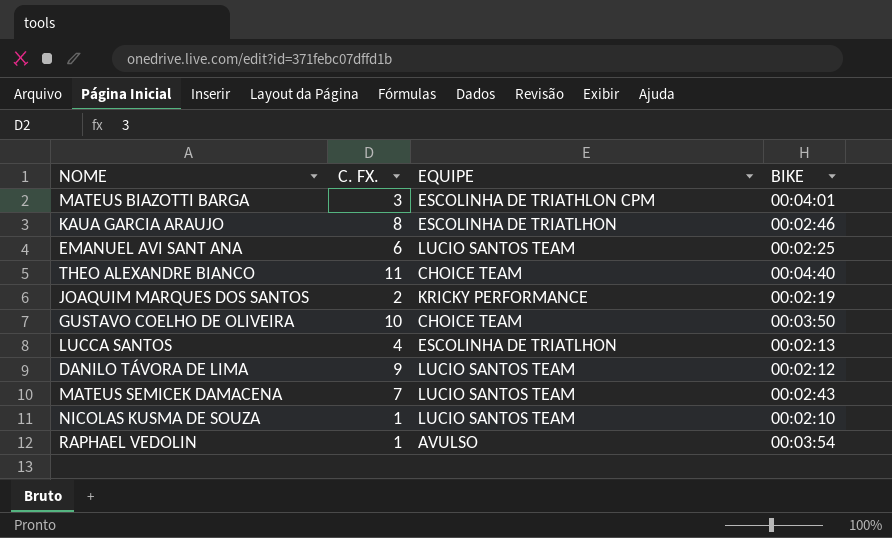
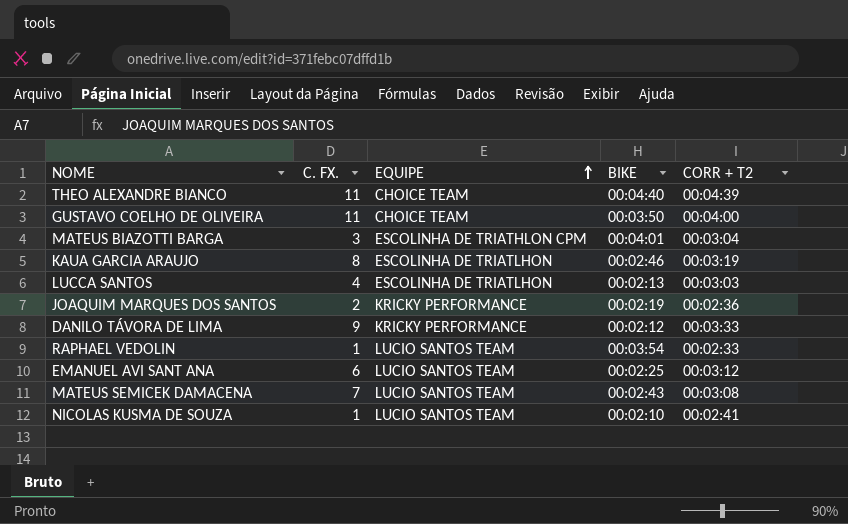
row order: none -> EQUIPE ascending
column CORR + T2 | position: none -> 5
GUSTAVO COELHO DE OLIVEIRA | C. FX.: 10 -> 11
DANILO TÁVORA DE LIMA | EQUIPE: LUCIO SANTOS TEAM -> KRICKY PERFORMANCE
RAPHAEL VEDOLIN | EQUIPE: AVULSO -> LUCIO SANTOS TEAM

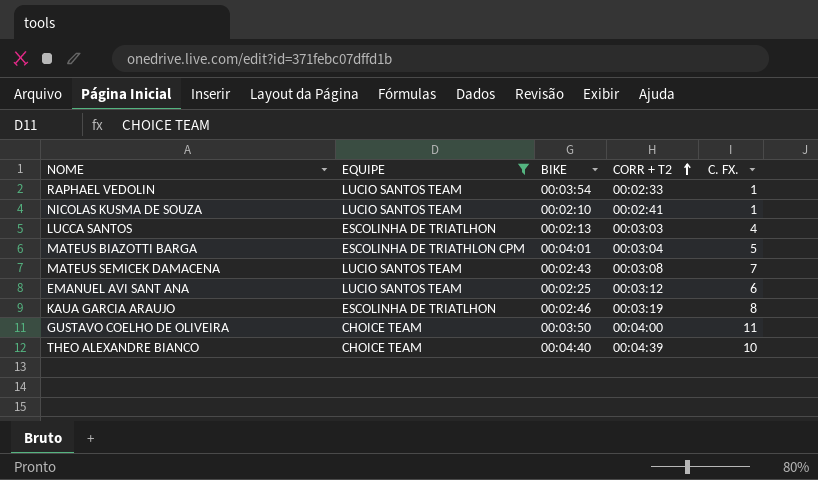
filter: none -> EQUIPE != KRICKY PERFORMANCE
row order: EQUIPE ascending -> CORR + T2 ascending
column C. FX. | position: 2 -> 5
MATEUS BIAZOTTI BARGA | C. FX.: 3 -> 5
THEO ALEXANDRE BIANCO | C. FX.: 11 -> 10

